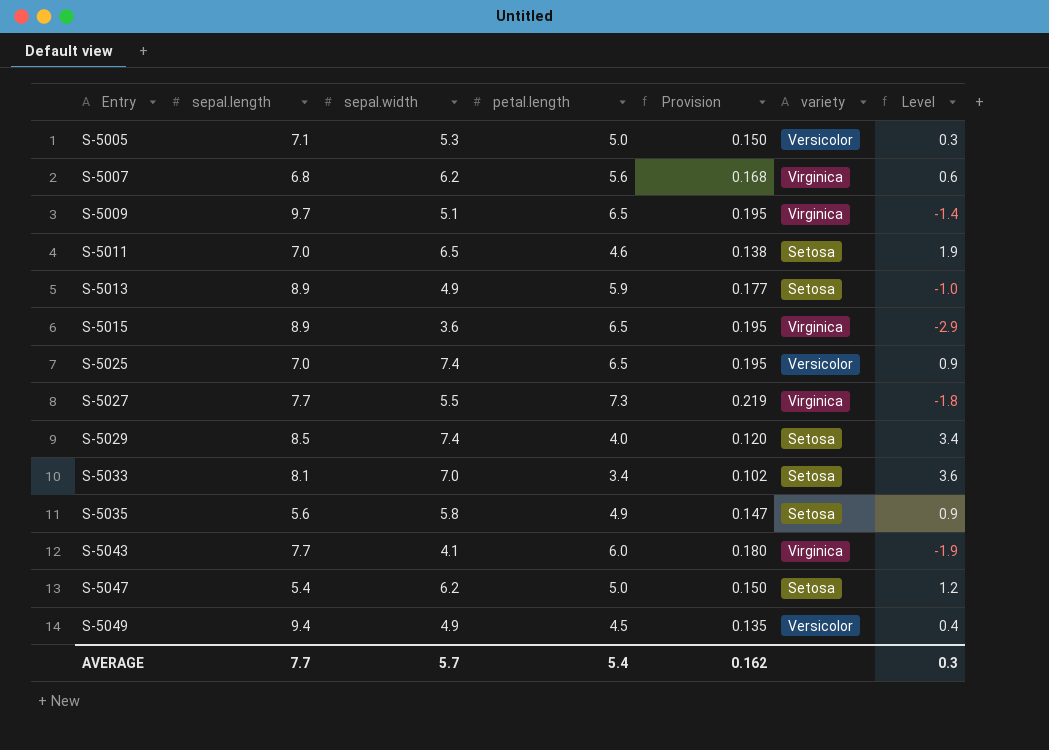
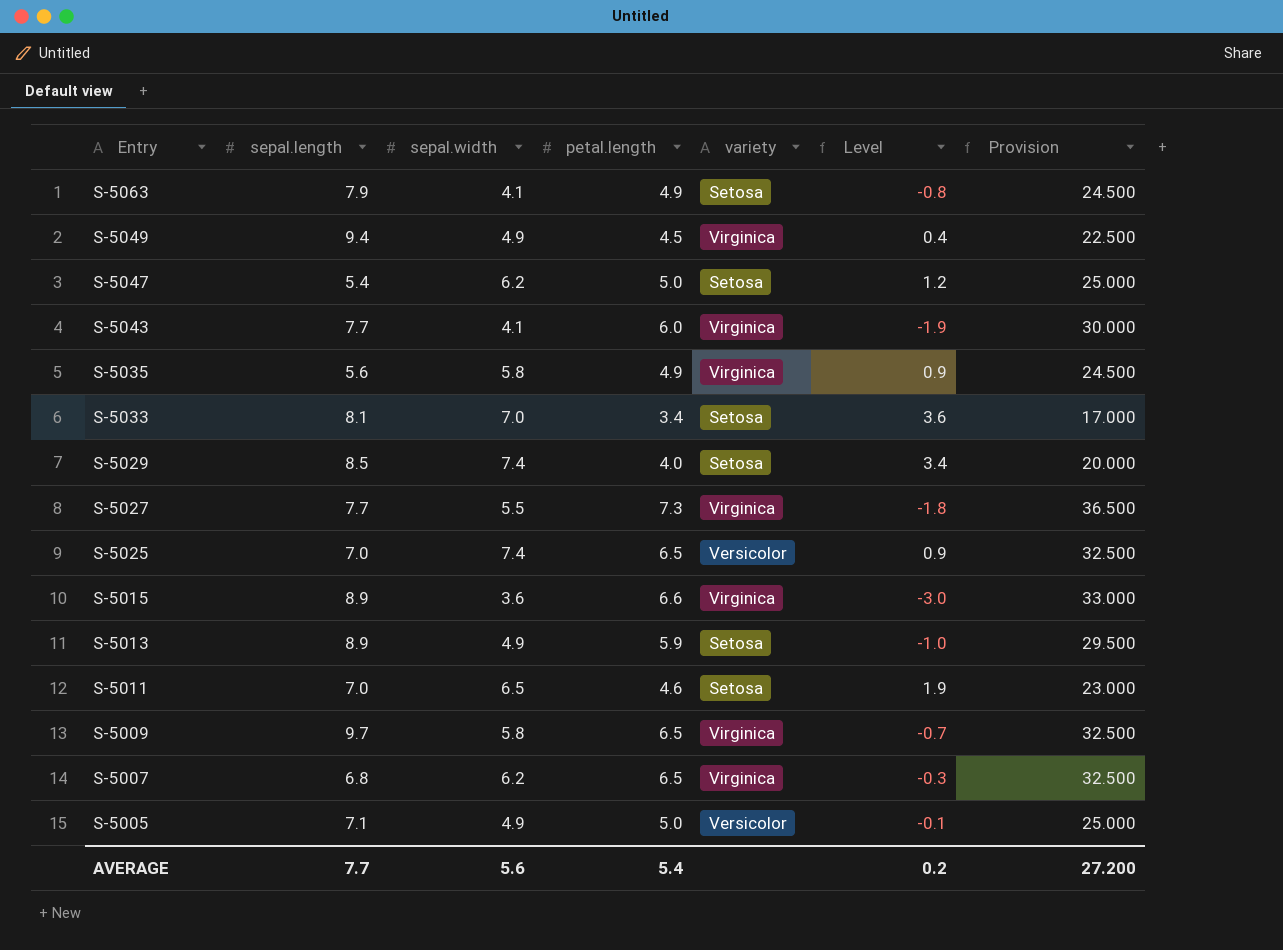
row order: Entry ascending -> Entry descending
column Provision | formula: [petal.length] * 0.03 -> [petal.length] * 5
column Provision | position: 5 -> 7
row S-5063: none -> 7.9 | 4.1 | 4.9 | Setosa | -0.8 | 24.500
S-5049 | variety: Versicolor -> Virginica
S-5035 | variety: Setosa -> Virginica
S-5015 | petal.length: 6.5 -> 6.6
S-5015 | Level: -2.9 -> -3.0
S-5009 | sepal.width: 5.1 -> 5.8
S-5009 | Level: -1.4 -> -0.7
S-5007 | petal.length: 5.6 -> 6.5
S-5007 | Level: 0.6 -> -0.3
S-5005 | sepal.width: 5.3 -> 4.9
S-5005 | Level: 0.3 -> -0.1
AVERAGE | sepal.width: 5.7 -> 5.6
AVERAGE | Level: 0.3 -> 0.2
AVERAGE | Provision: 0.162 -> 27.200

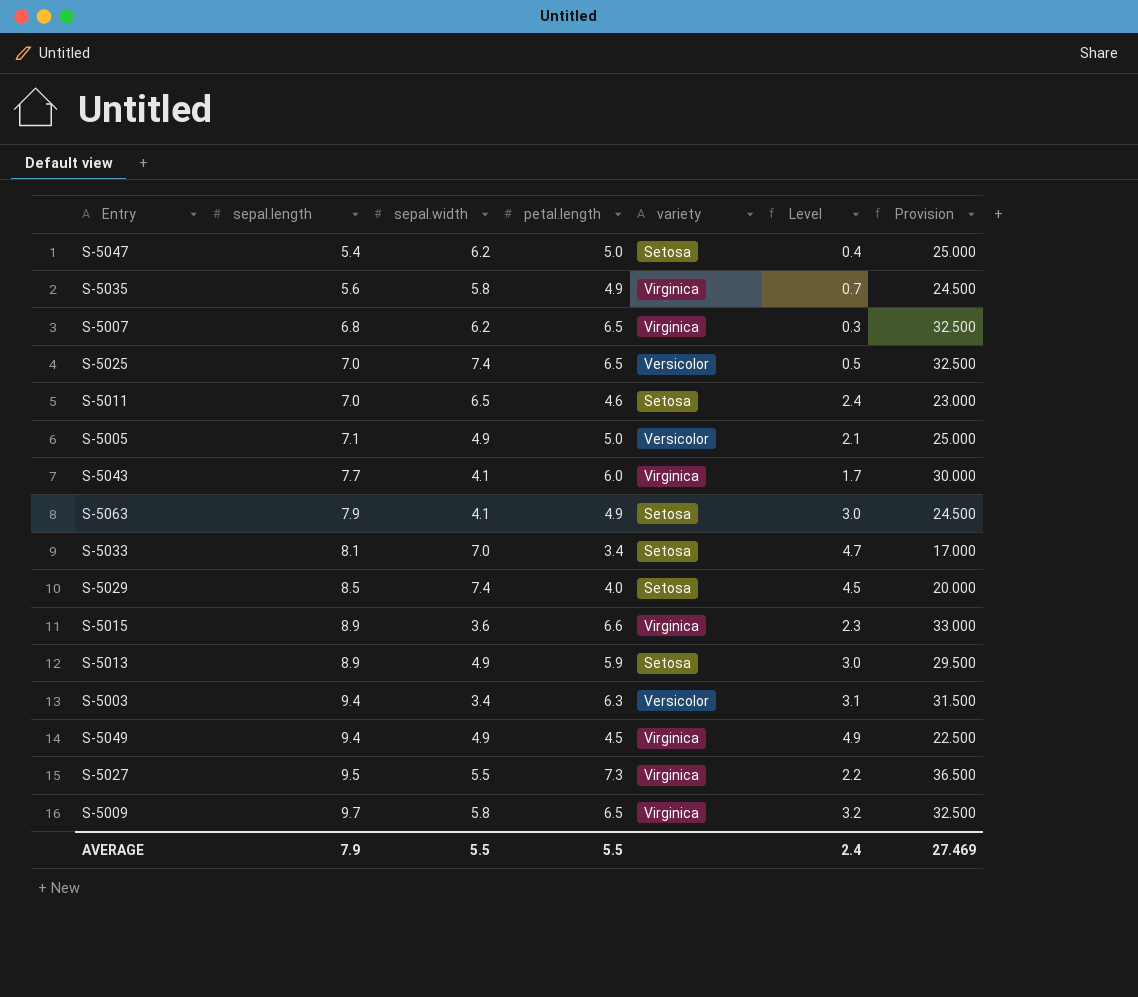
row order: Entry descending -> sepal.length ascending
column Level | formula: [sepal.width] - [petal.length] -> [sepal.length] - [petal.length]
row S-5003: none -> 9.4 | 3.4 | 6.3 | Versicolor | 3.1 | 31.500
S-5027 | sepal.length: 7.7 -> 9.5
AVERAGE | sepal.length: 7.7 -> 7.9
AVERAGE | sepal.width: 5.6 -> 5.5
AVERAGE | petal.length: 5.4 -> 5.5
AVERAGE | Level: 0.2 -> 2.4
AVERAGE | Provision: 27.200 -> 27.469

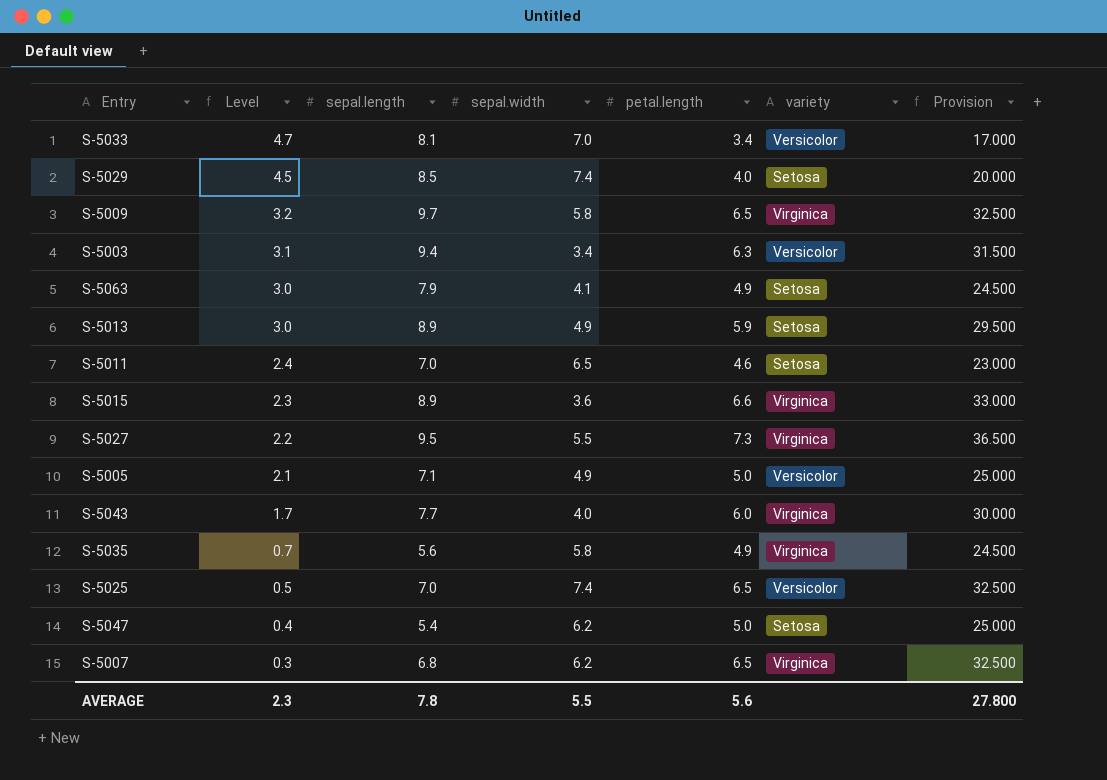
row order: sepal.length ascending -> Level descending
column Level | position: 6 -> 2
row S-5049: 9.4 | 4.9 | 4.5 | Virginica | 4.9 | 22.500 -> none
S-5033 | variety: Setosa -> Versicolor
S-5043 | sepal.width: 4.1 -> 4.0
AVERAGE | Level: 2.4 -> 2.3
AVERAGE | sepal.length: 7.9 -> 7.8
AVERAGE | petal.length: 5.5 -> 5.6
AVERAGE | Provision: 27.469 -> 27.800

